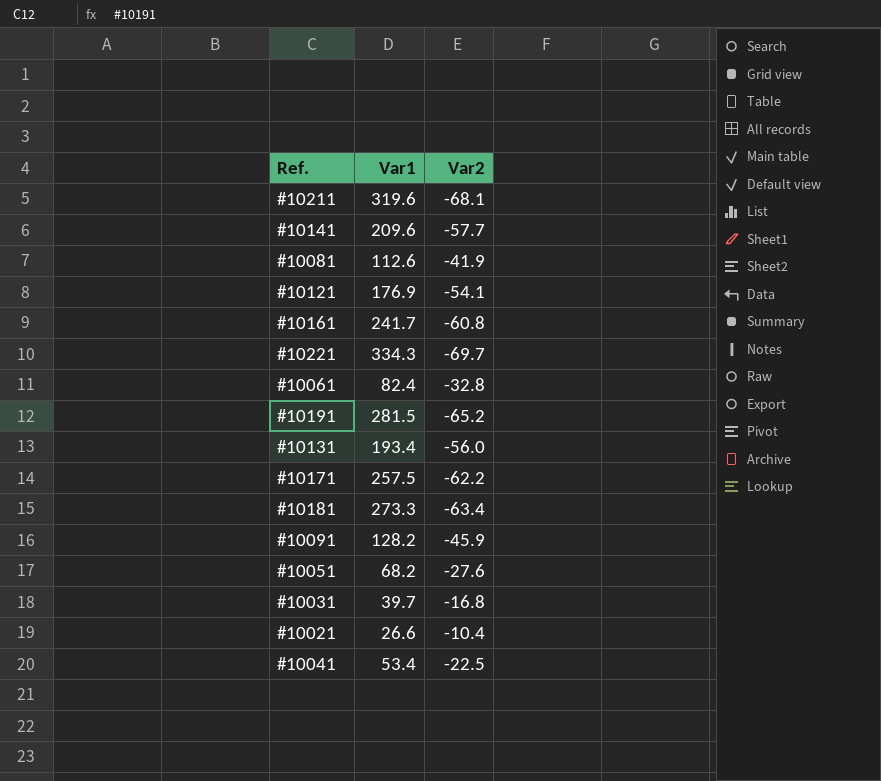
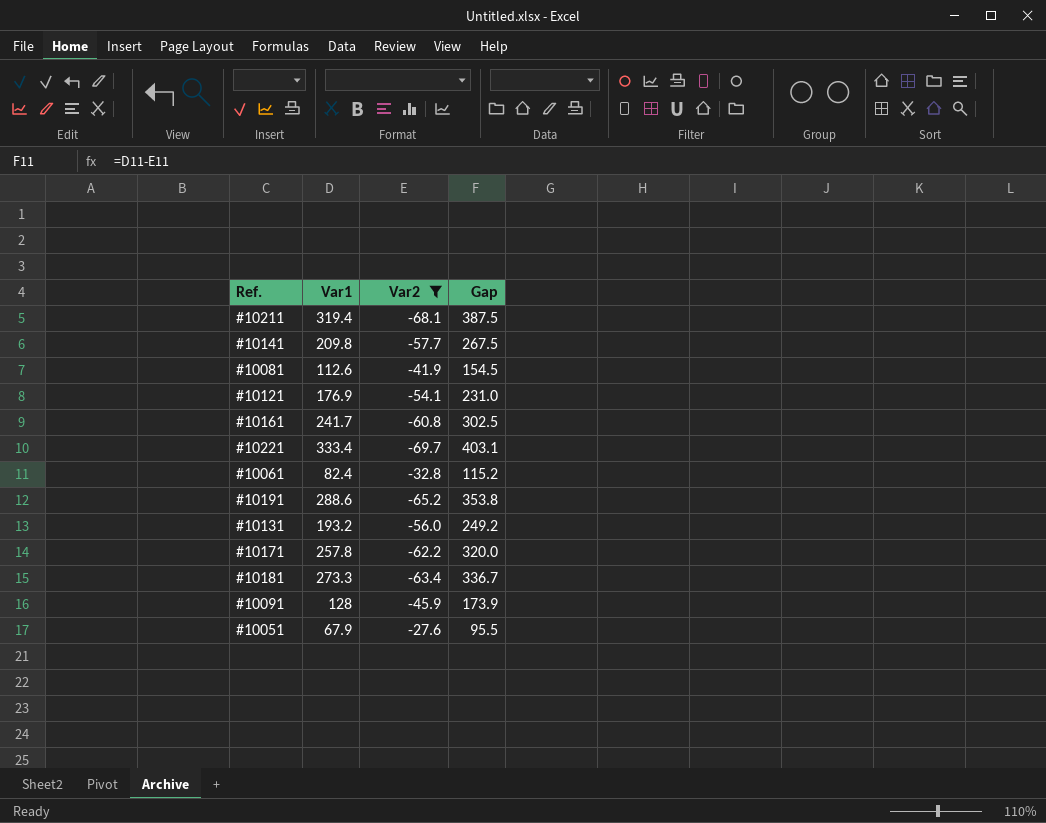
filter: none -> Var2 <= -27.6
column Gap | formula: none -> [Var1] - [Var2]
#10211 | Var1: 319.6 -> 319.4
#10141 | Var1: 209.6 -> 209.8
#10221 | Var1: 334.3 -> 333.4
#10191 | Var1: 281.5 -> 288.6
#10131 | Var1: 193.4 -> 193.2
#10171 | Var1: 257.5 -> 257.8
#10091 | Var1: 128.2 -> 128
#10051 | Var1: 68.2 -> 67.9

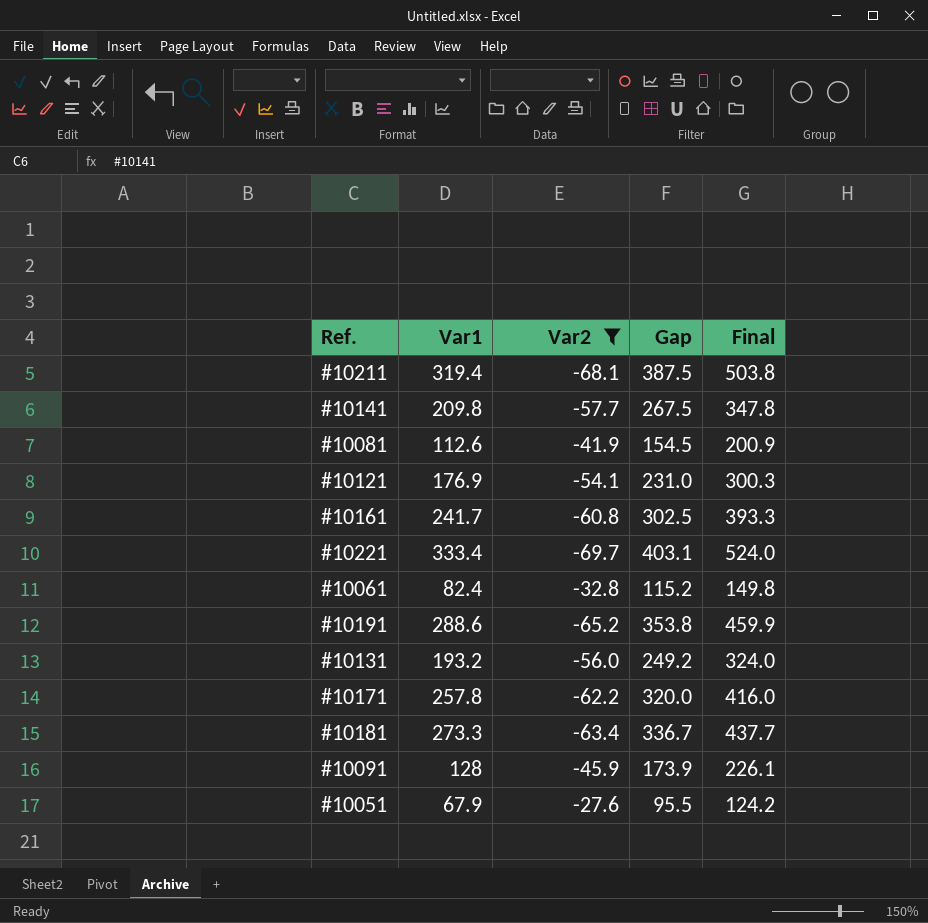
column Final | formula: none -> [Gap] * 1.3

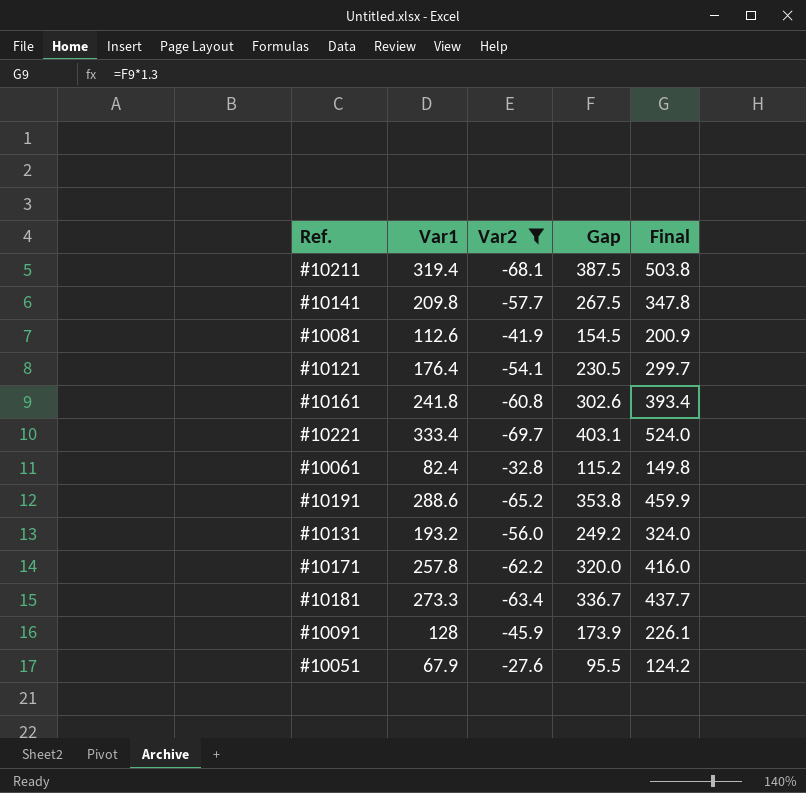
#10121 | Var1: 176.9 -> 176.4
#10121 | Gap: 231.0 -> 230.5
#10121 | Final: 300.3 -> 299.7
#10161 | Var1: 241.7 -> 241.8
#10161 | Gap: 302.5 -> 302.6
#10161 | Final: 393.3 -> 393.4

